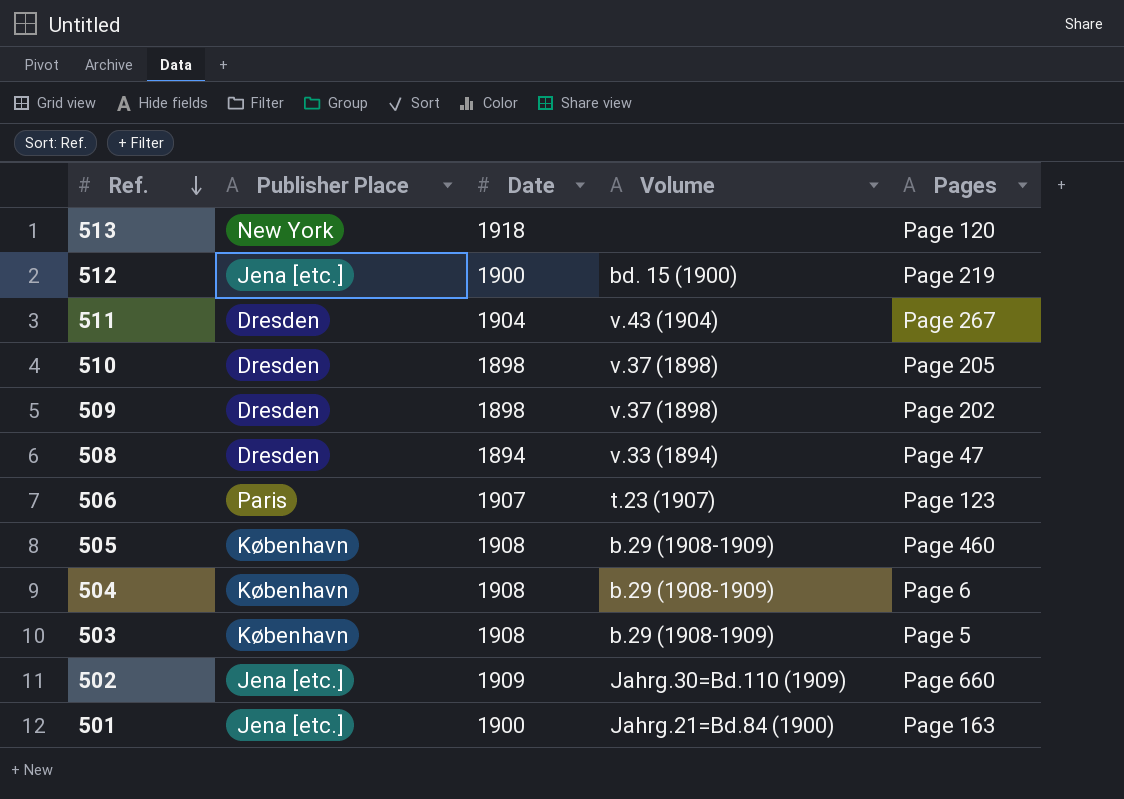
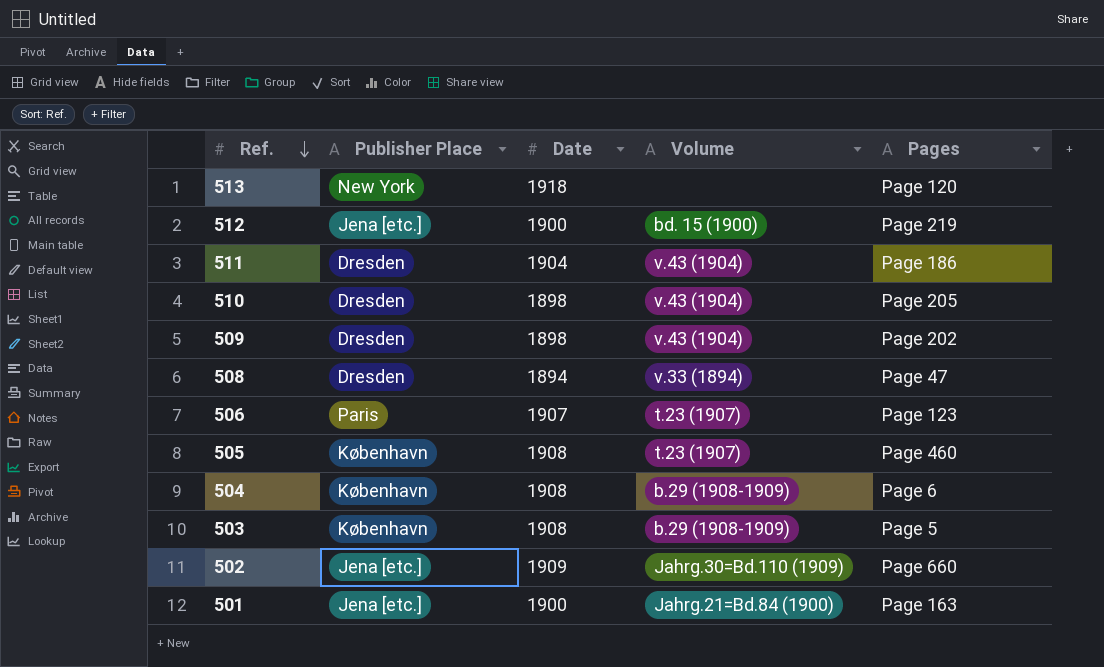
511 | Pages: Page 267 -> Page 186
510 | Volume: v.37 (1898) -> v.43 (1904)
509 | Volume: v.37 (1898) -> v.43 (1904)
505 | Volume: b.29 (1908-1909) -> t.23 (1907)

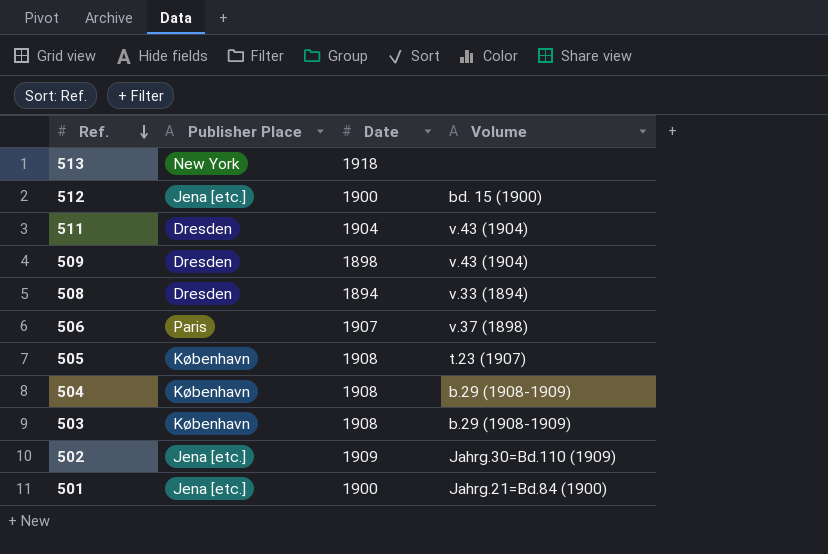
column Pages | position: 5 -> none
row 510: Dresden | 1898 | v.43 (1904) | Page 205 -> none
506 | Volume: t.23 (1907) -> v.37 (1898)

